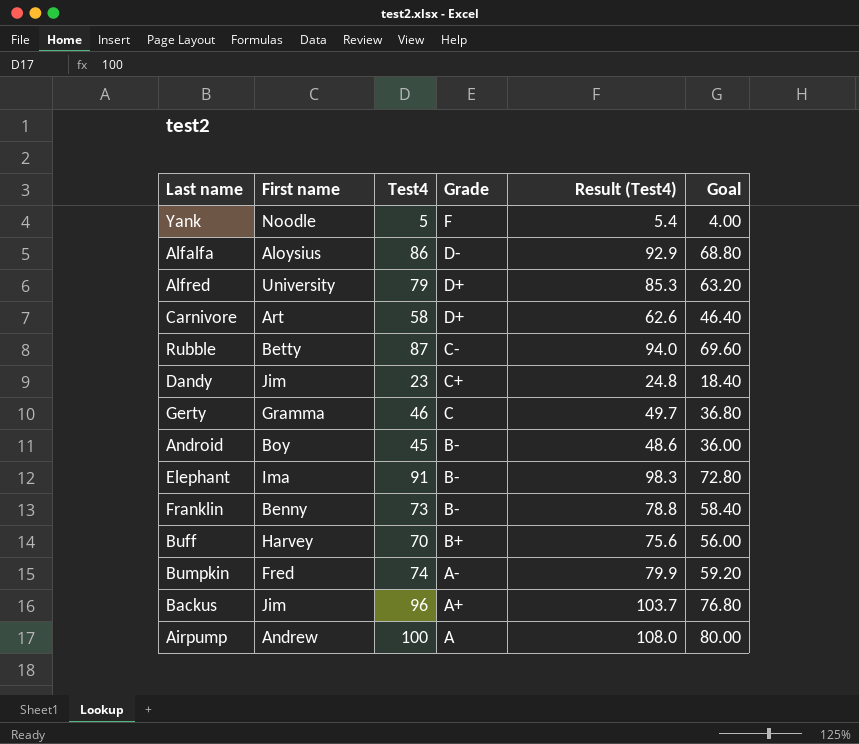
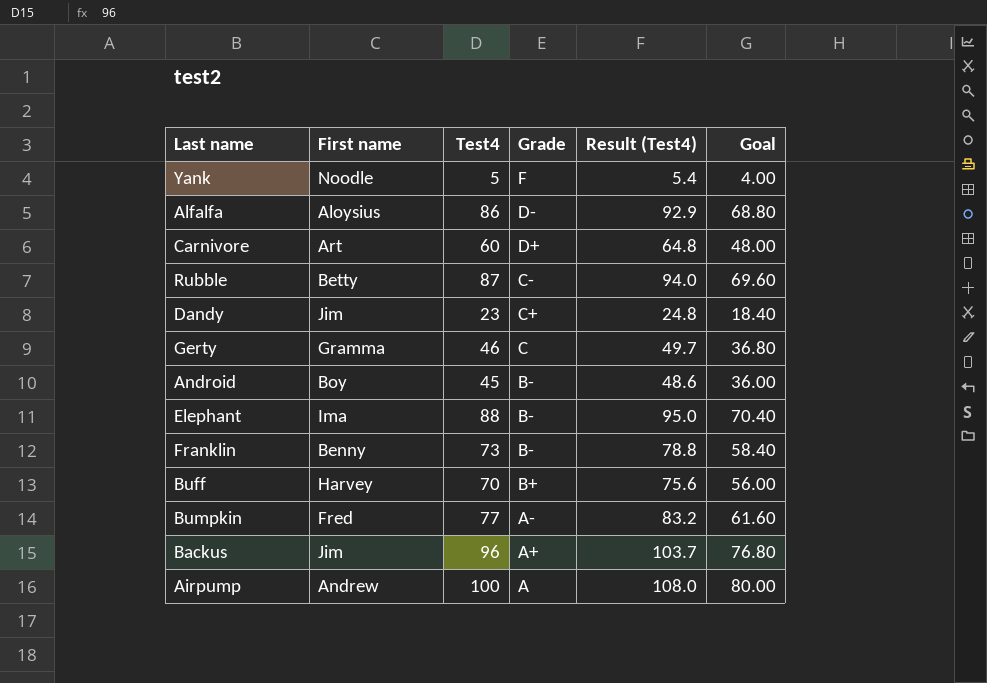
row Alfred: University | 79 | D+ | 85.3 | 63.20 -> none
Carnivore | Test4: 58 -> 60
Carnivore | Result (Test4): 62.6 -> 64.8
Carnivore | Goal: 46.40 -> 48.00
Elephant | Test4: 91 -> 88
Elephant | Result (Test4): 98.3 -> 95.0
Elephant | Goal: 72.80 -> 70.40
Bumpkin | Test4: 74 -> 77
Bumpkin | Result (Test4): 79.9 -> 83.2
Bumpkin | Goal: 59.20 -> 61.60

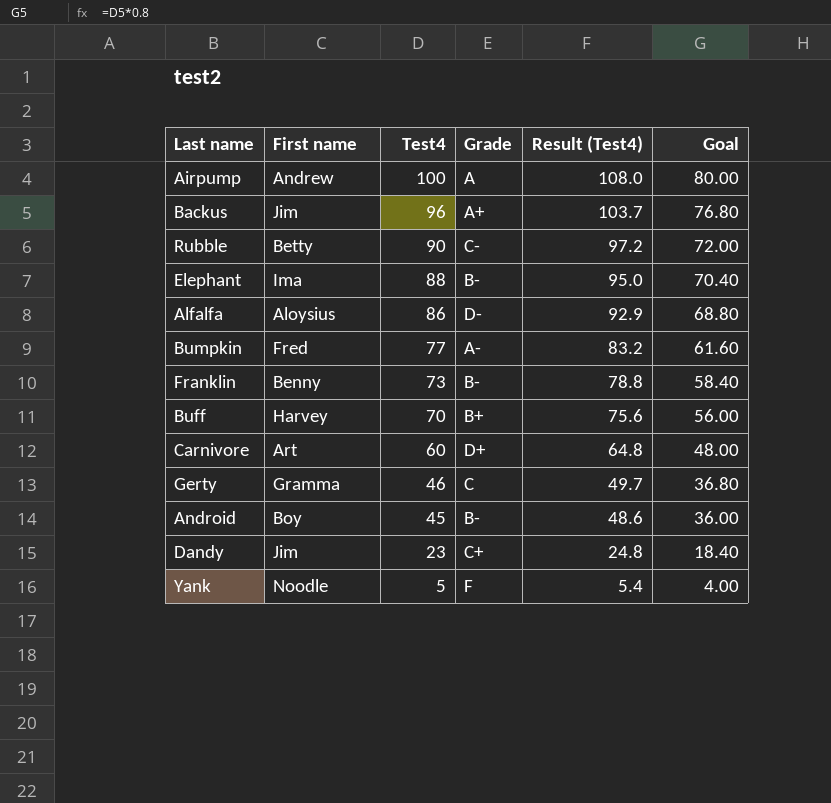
row order: Grade descending -> Test4 descending
Rubble | Test4: 87 -> 90
Rubble | Result (Test4): 94.0 -> 97.2
Rubble | Goal: 69.60 -> 72.00

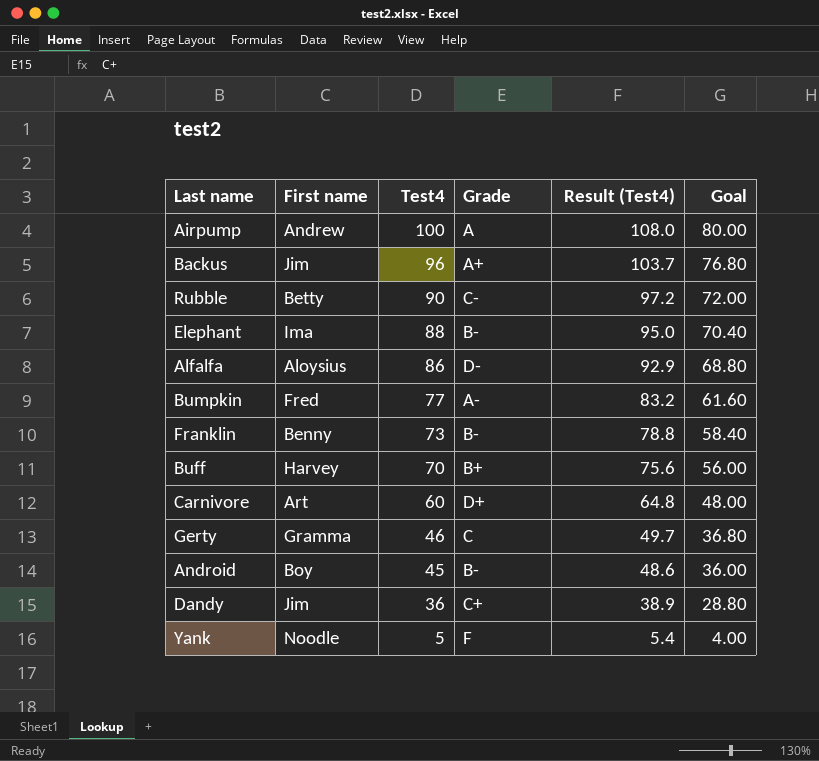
Dandy | Test4: 23 -> 36
Dandy | Result (Test4): 24.8 -> 38.9
Dandy | Goal: 18.40 -> 28.80

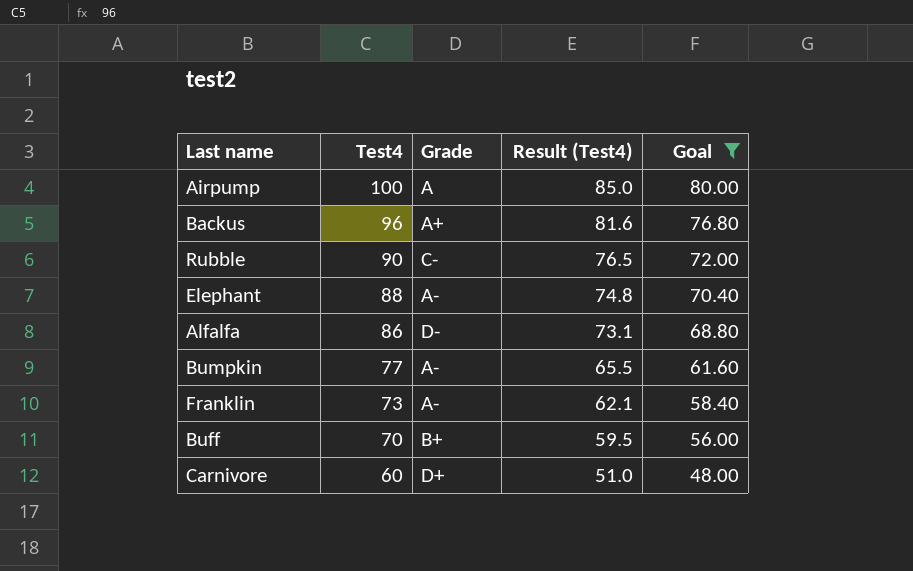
filter: none -> Goal >= 48.00
column First name | position: 2 -> none
column Result (Test4) | formula: [Test4] * 1.08 -> [Test4] * 0.85
Elephant | Grade: B- -> A-
Franklin | Grade: B- -> A-

